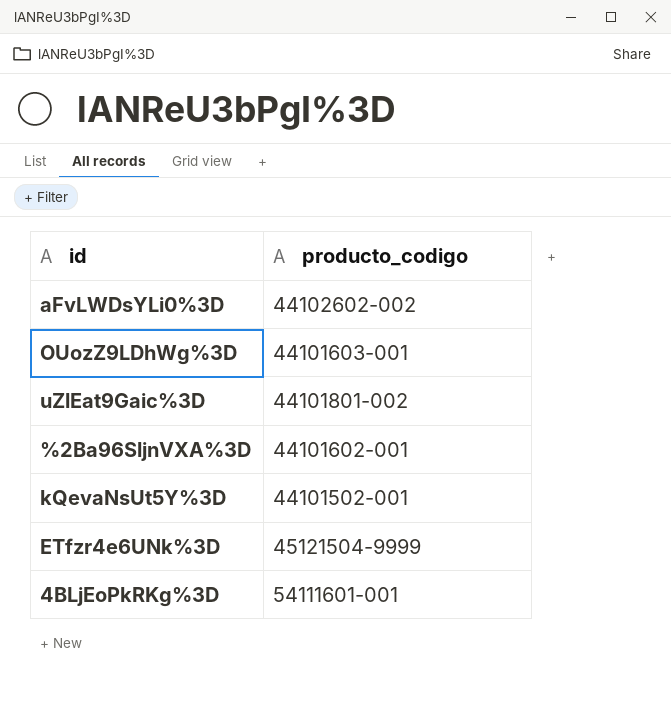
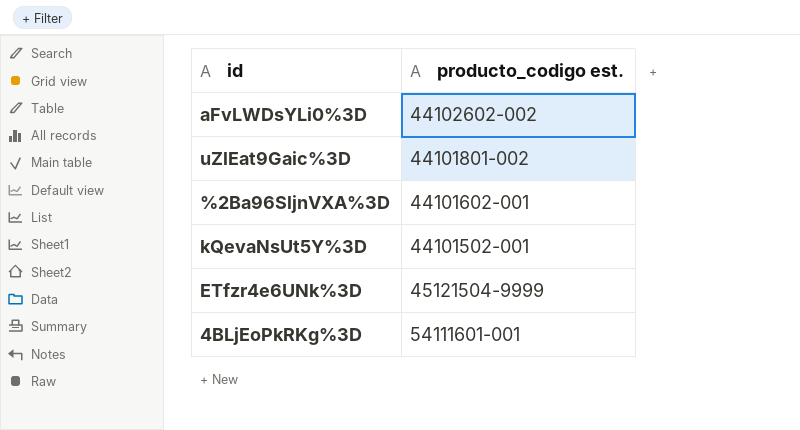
column name: producto_codigo -> producto_codigo est.
row OUozZ9LDhWg%3D: 44101603-001 -> none

